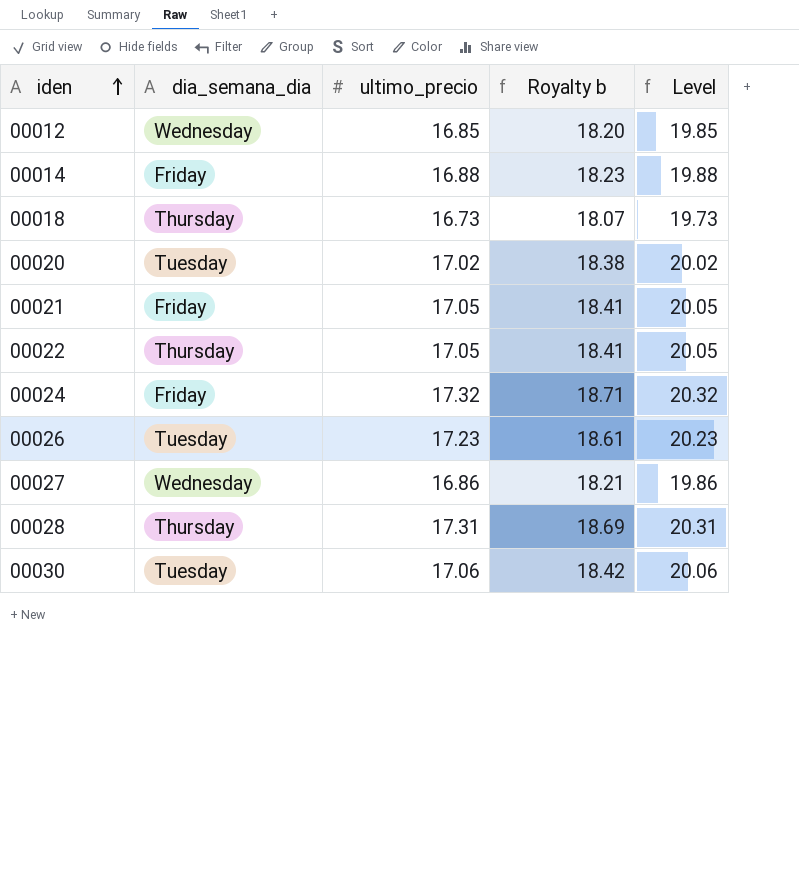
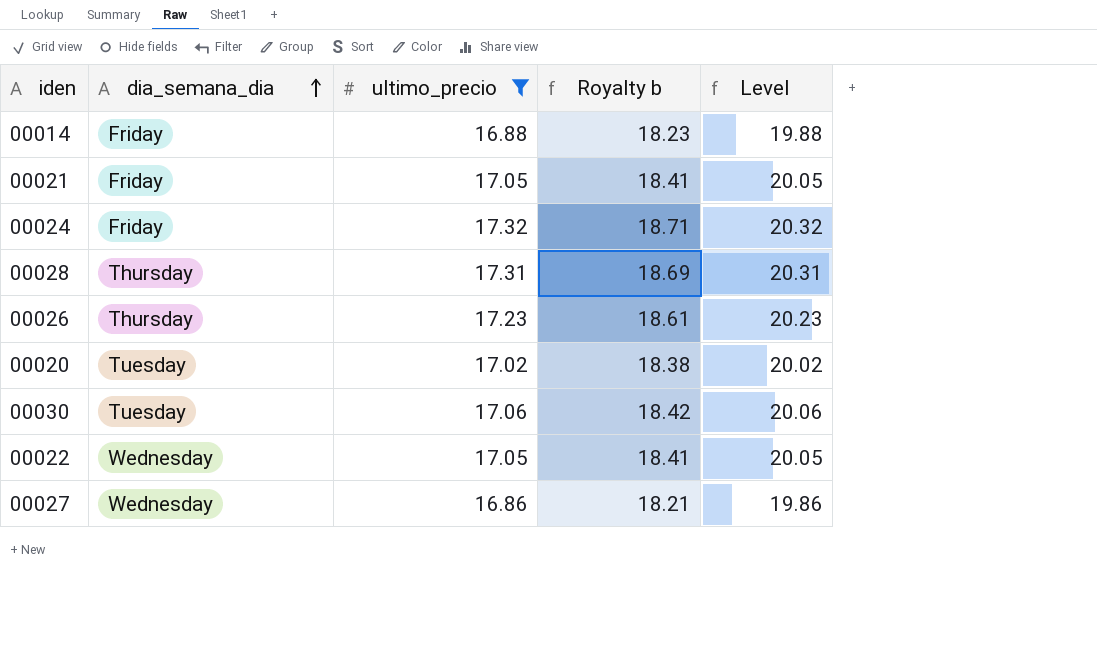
filter: none -> ultimo_precio >= 16.86
row order: iden ascending -> dia_semana_dia ascending
00026 | dia_semana_dia: Tuesday -> Thursday
00022 | dia_semana_dia: Thursday -> Wednesday

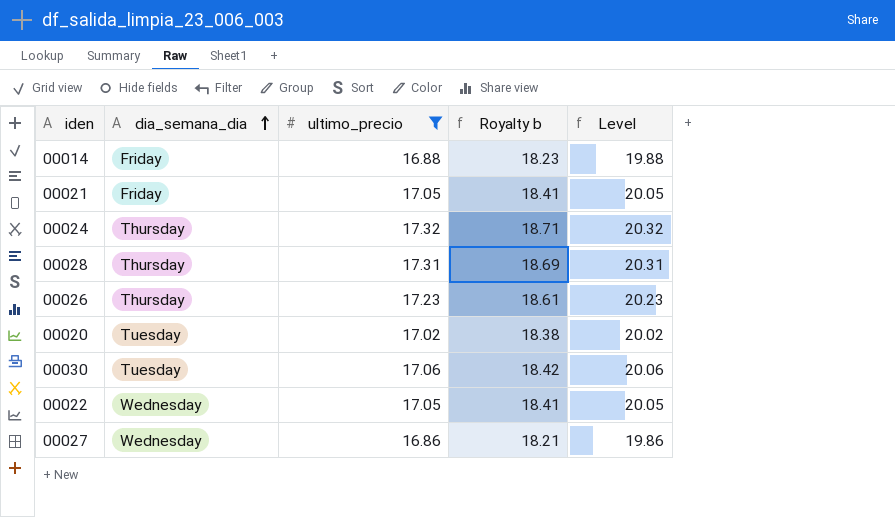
00024 | dia_semana_dia: Friday -> Thursday

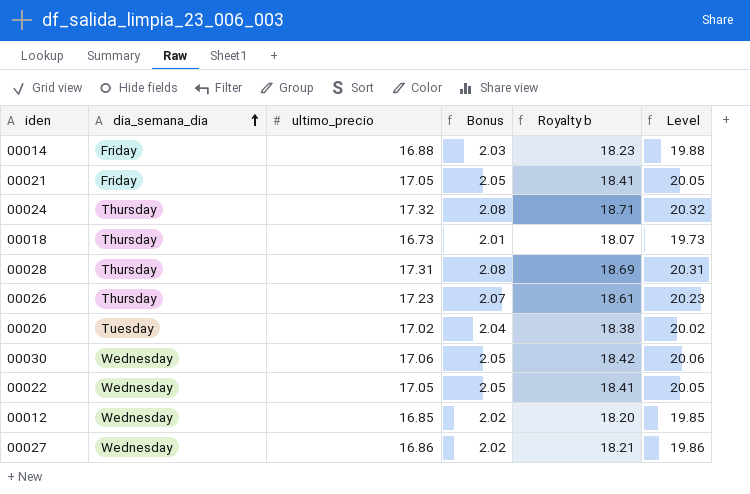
filter: ultimo_precio >= 16.86 -> none
column Bonus | formula: none -> [ultimo_precio] * 0.12
00030 | dia_semana_dia: Tuesday -> Wednesday

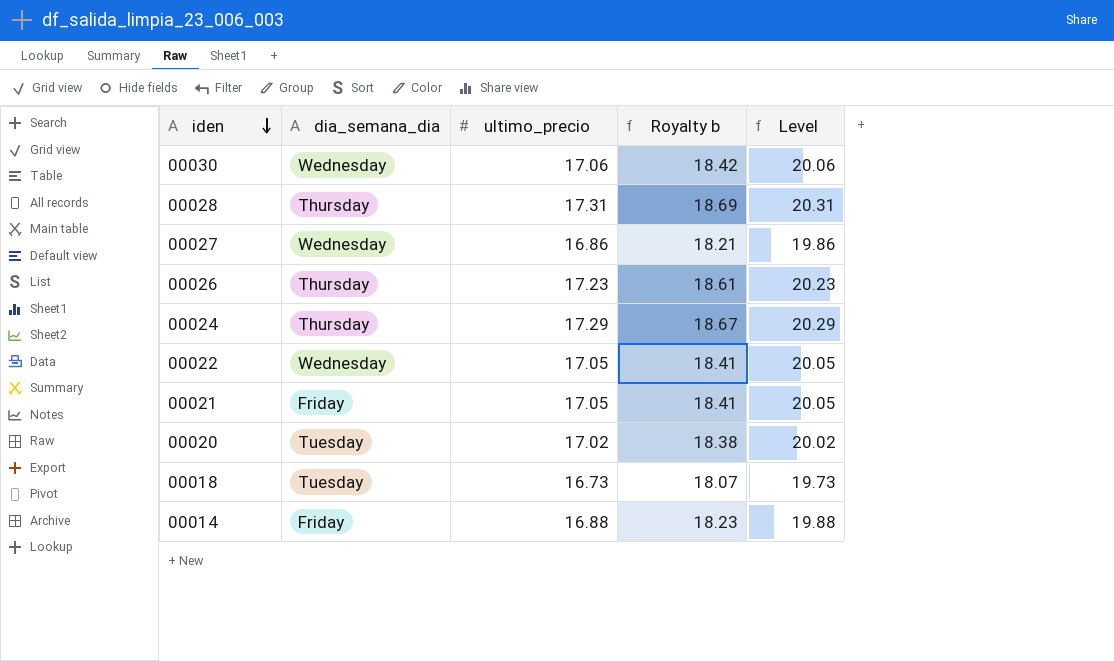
row order: dia_semana_dia ascending -> iden descending
column Bonus | formula: [ultimo_precio] * 0.12 -> none
row 00012: Wednesday | 16.85 | 2.02 | 18.20 | 19.85 -> none
00024 | ultimo_precio: 17.32 -> 17.29
00024 | Royalty b: 18.71 -> 18.67
00024 | Level: 20.32 -> 20.29
00018 | dia_semana_dia: Thursday -> Tuesday

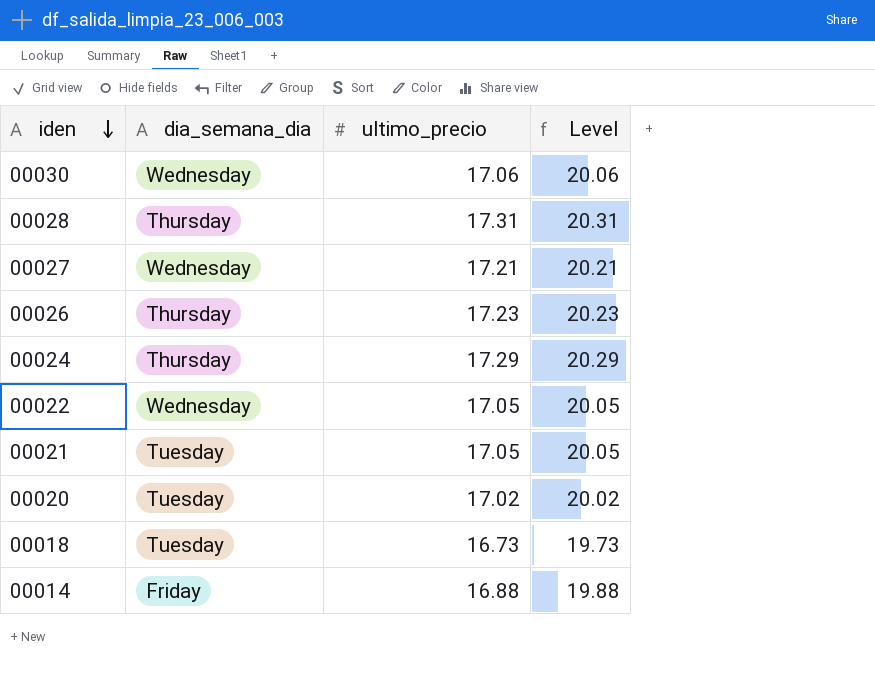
column Royalty b | formula: [ultimo_precio] * 1.08 -> none
00027 | ultimo_precio: 16.86 -> 17.21
00027 | Level: 19.86 -> 20.21
00021 | dia_semana_dia: Friday -> Tuesday

